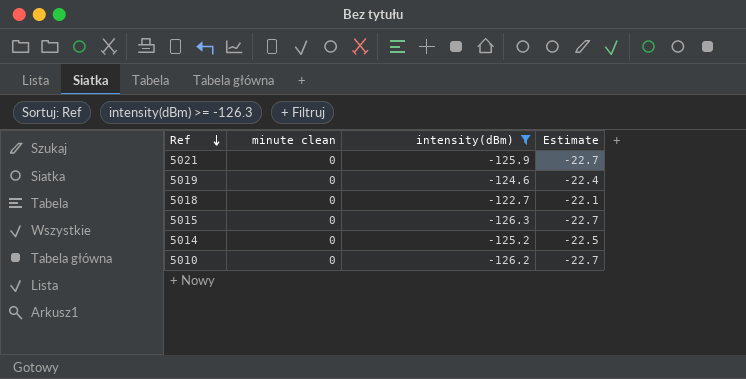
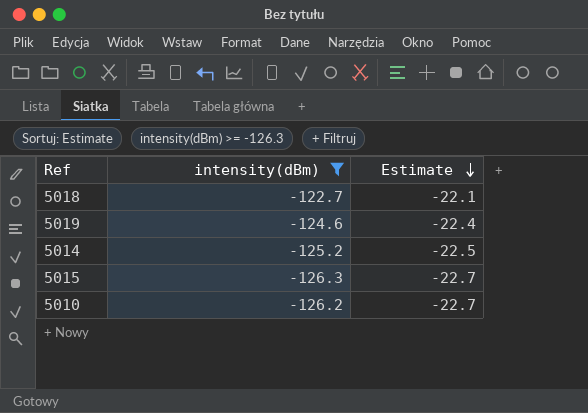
row order: Ref descending -> Estimate descending
column minute clean | position: 2 -> none
row 5021: 0 | -125.9 | -22.7 -> none

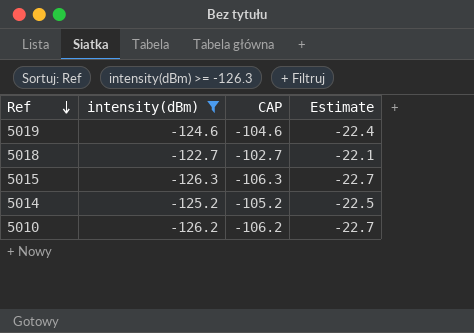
row order: Estimate descending -> Ref descending
column CAP | formula: none -> [intensity(dBm)] + 20

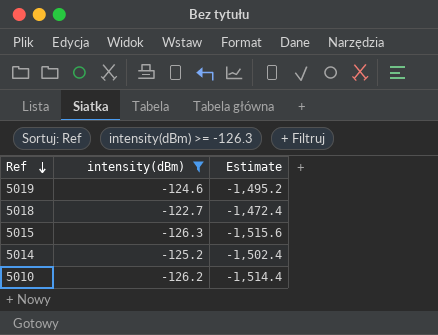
column CAP | formula: [intensity(dBm)] + 20 -> none
column Estimate | formula: [intensity(dBm)] * 0.18 -> [intensity(dBm)] * 12

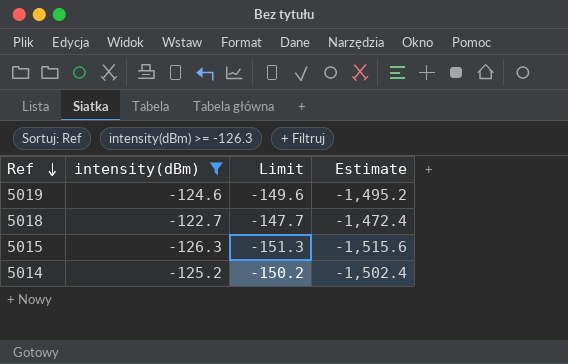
column Limit | formula: none -> [intensity(dBm)] - 25
row 5010: -126.2 | -1,514.4 -> none

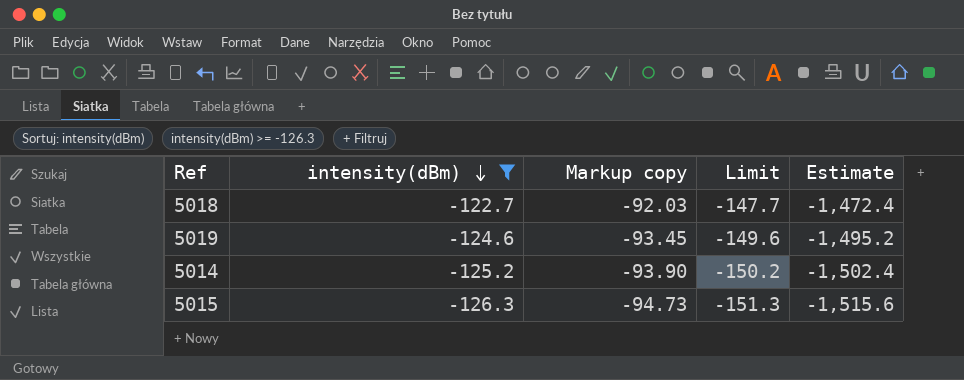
row order: Ref descending -> intensity(dBm) descending
column Markup copy | formula: none -> [intensity(dBm)] * 0.75

